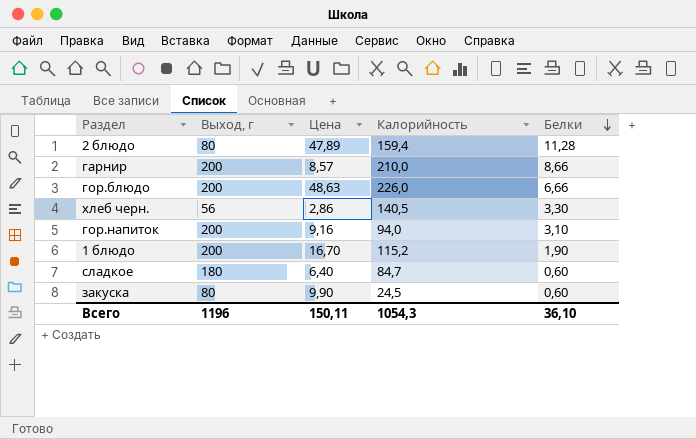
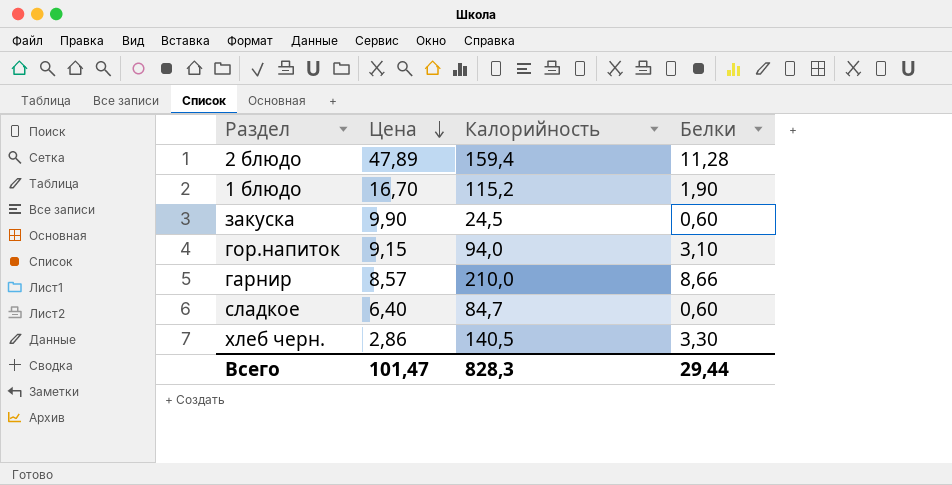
row order: Белки descending -> Цена descending
column Выход, г | position: 2 -> none
row гор.блюдо: 200 | 48,63 | 226,0 | 6,66 -> none
гор.напиток | Цена: 9,16 -> 9,15
Всего | Цена: 150,11 -> 101,47
Всего | Калорийность: 1054,3 -> 828,3
Всего | Белки: 36,10 -> 29,44

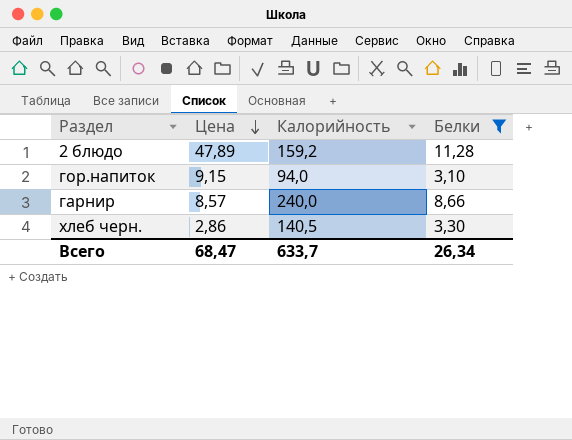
filter: none -> Белки >= 3,10
2 блюдо | Калорийность: 159,4 -> 159,2
гарнир | Калорийность: 210,0 -> 240,0
Всего | Цена: 101,47 -> 68,47
Всего | Калорийность: 828,3 -> 633,7
Всего | Белки: 29,44 -> 26,34

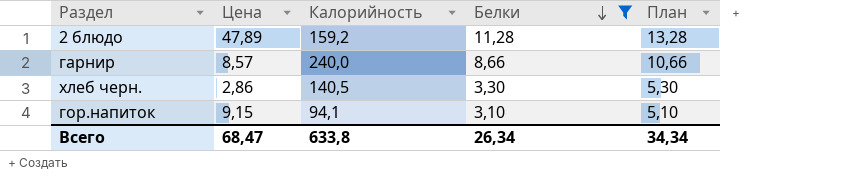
row order: Цена descending -> Белки descending
column План | formula: none -> [Белки] + 2
гор.напиток | Калорийность: 94,0 -> 94,1
Всего | Калорийность: 633,7 -> 633,8

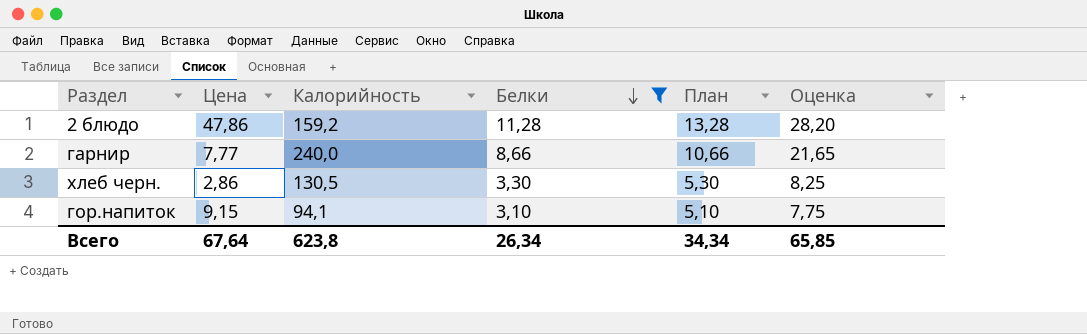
column Оценка | formula: none -> [Белки] * 2,5
2 блюдо | Цена: 47,89 -> 47,86
гарнир | Цена: 8,57 -> 7,77
хлеб черн. | Калорийность: 140,5 -> 130,5
Всего | Цена: 68,47 -> 67,64
Всего | Калорийность: 633,8 -> 623,8

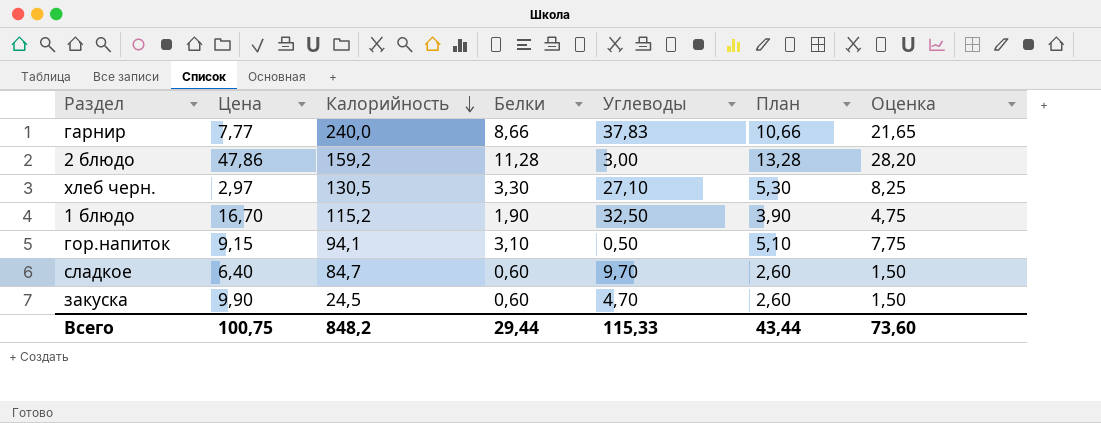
filter: Белки >= 3,10 -> none
row order: Белки descending -> Калорийность descending
column Углеводы | position: none -> 5
хлеб черн. | Цена: 2,86 -> 2,97
Всего | Цена: 67,64 -> 100,75
Всего | Калорийность: 623,8 -> 848,2
Всего | Белки: 26,34 -> 29,44
Всего | План: 34,34 -> 43,44
Всего | Оценка: 65,85 -> 73,60

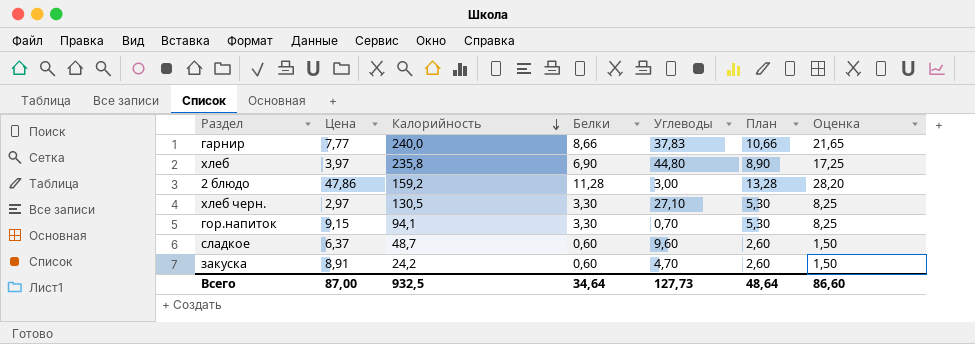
row 1 блюдо: 16,70 | 115,2 | 1,90 | 32,50 | 3,90 | 4,75 -> none
row хлеб: none -> 3,97 | 235,8 | 6,90 | 44,80 | 8,90 | 17,25
гор.напиток | Белки: 3,10 -> 3,30
гор.напиток | Углеводы: 0,50 -> 0,70
гор.напиток | План: 5,10 -> 5,30
гор.напиток | Оценка: 7,75 -> 8,25
сладкое | Цена: 6,40 -> 6,37
сладкое | Калорийность: 84,7 -> 48,7
сладкое | Углеводы: 9,70 -> 9,60
закуска | Цена: 9,90 -> 8,91
закуска | Калорийность: 24,5 -> 24,2
Всего | Цена: 100,75 -> 87,00
Всего | Калорийность: 848,2 -> 932,5
Всего | Белки: 29,44 -> 34,64
Всего | Углеводы: 115,33 -> 127,73
Всего | План: 43,44 -> 48,64
Всего | Оценка: 73,60 -> 86,60

